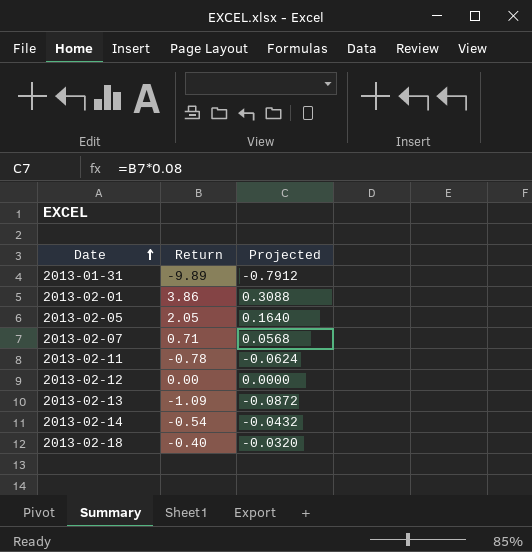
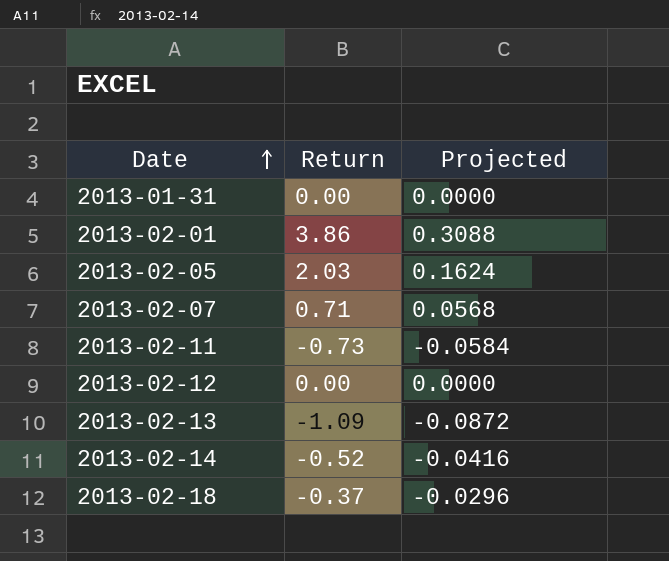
2013-01-31 | Return: -9.89 -> 0.00
2013-01-31 | Projected: -0.7912 -> 0.0000
2013-02-05 | Return: 2.05 -> 2.03
2013-02-05 | Projected: 0.1640 -> 0.1624
2013-02-11 | Return: -0.78 -> -0.73
2013-02-11 | Projected: -0.0624 -> -0.0584
2013-02-14 | Return: -0.54 -> -0.52
2013-02-14 | Projected: -0.0432 -> -0.0416
2013-02-18 | Return: -0.40 -> -0.37
2013-02-18 | Projected: -0.0320 -> -0.0296

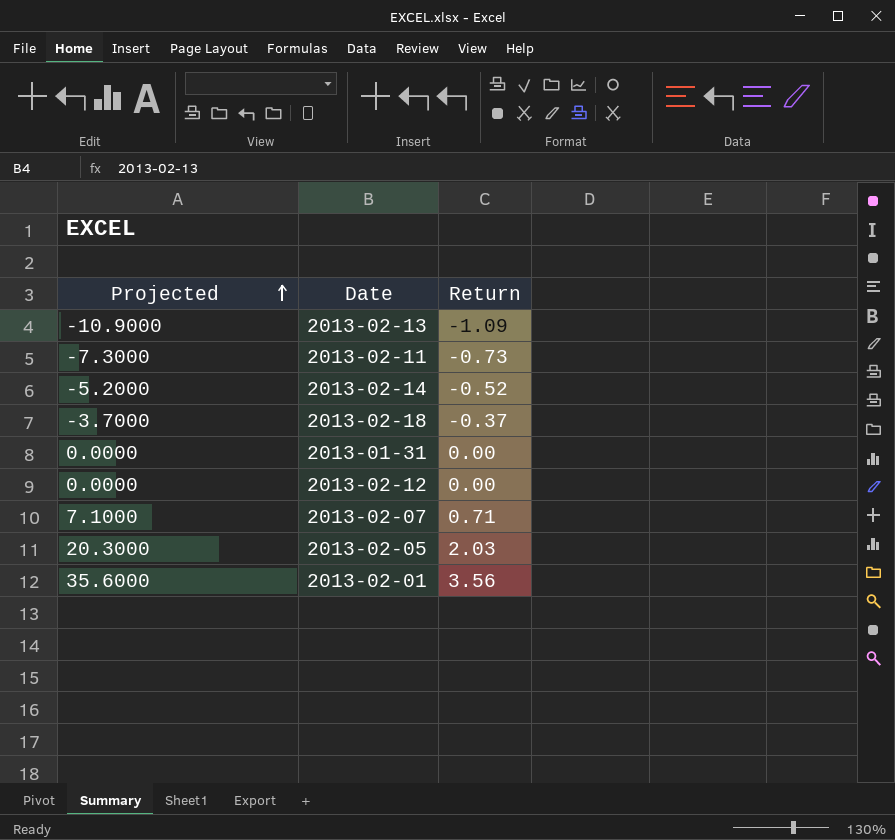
row order: Date ascending -> Projected ascending
column Projected | formula: [Return] * 0.08 -> [Return] * 10
column Projected | position: 3 -> 1
2013-02-01 | Return: 3.86 -> 3.56

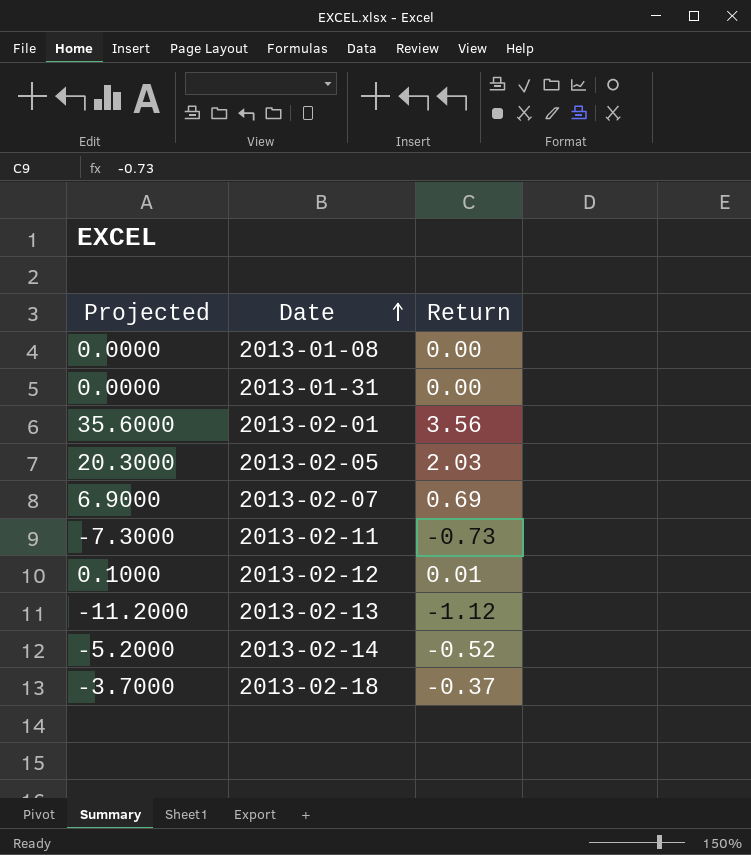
row order: Projected ascending -> Date ascending
row 2013-01-08: none -> 0.0000 | 0.00
2013-02-07 | Projected: 7.1000 -> 6.9000
2013-02-07 | Return: 0.71 -> 0.69
2013-02-12 | Projected: 0.0000 -> 0.1000
2013-02-12 | Return: 0.00 -> 0.01
2013-02-13 | Projected: -10.9000 -> -11.2000
2013-02-13 | Return: -1.09 -> -1.12

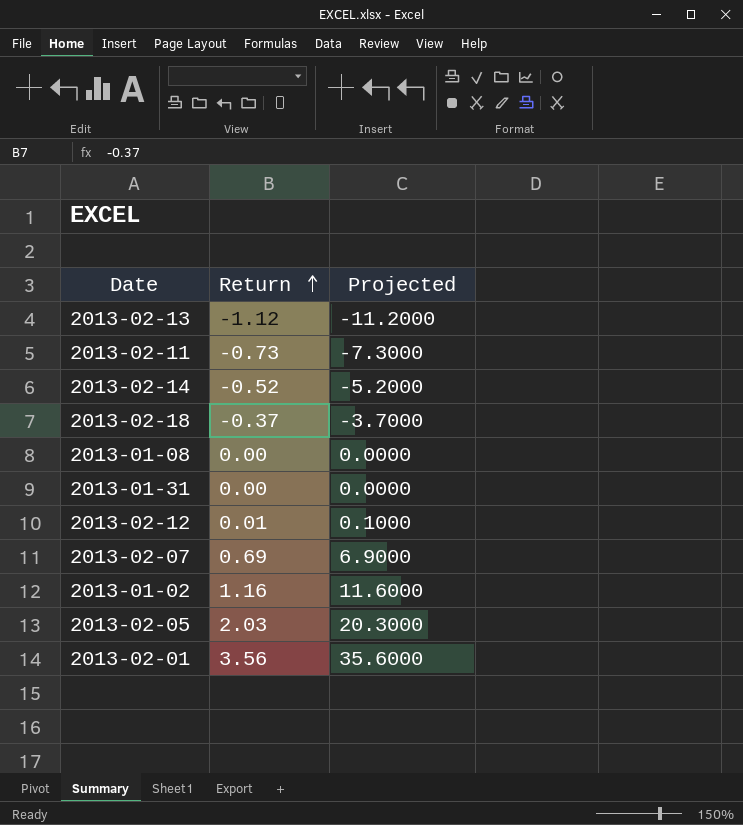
row order: Date ascending -> Return ascending
column Projected | position: 1 -> 3
row 2013-01-02: none -> 1.16 | 11.6000

